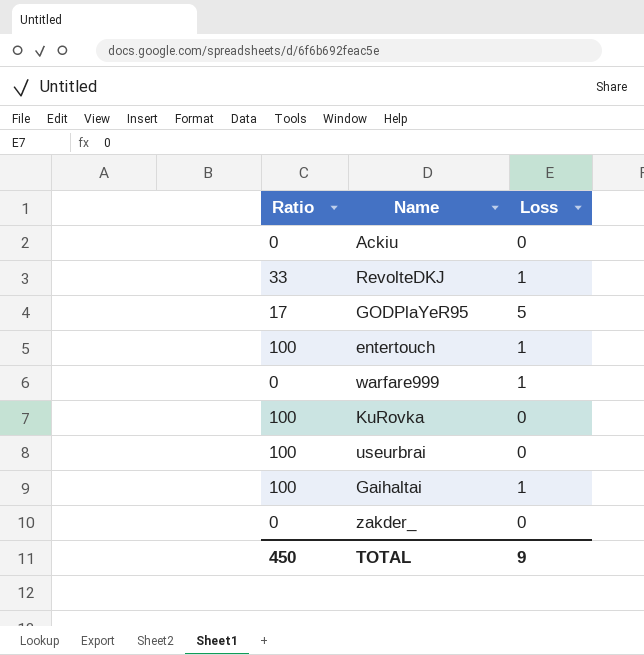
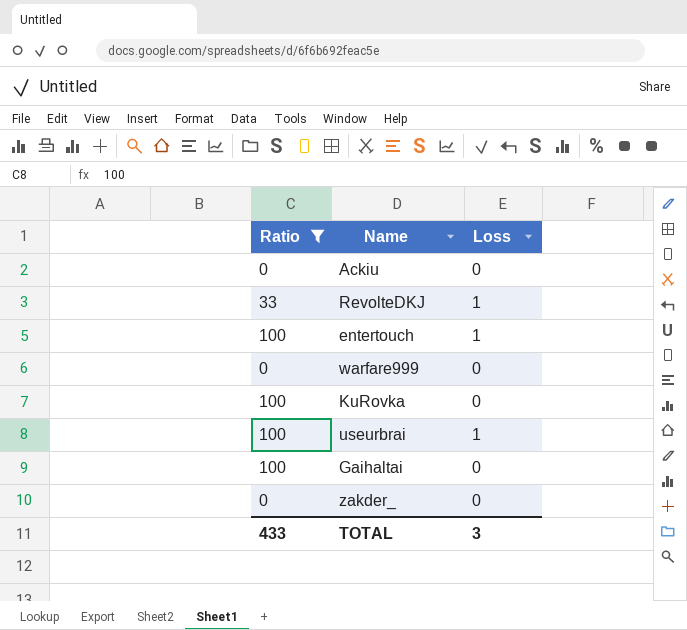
filter: none -> Ratio != 17
warfare999 | Loss: 1 -> 0
useurbrai | Loss: 0 -> 1
Gaihaltai | Loss: 1 -> 0
TOTAL | Ratio: 450 -> 433
TOTAL | Loss: 9 -> 3

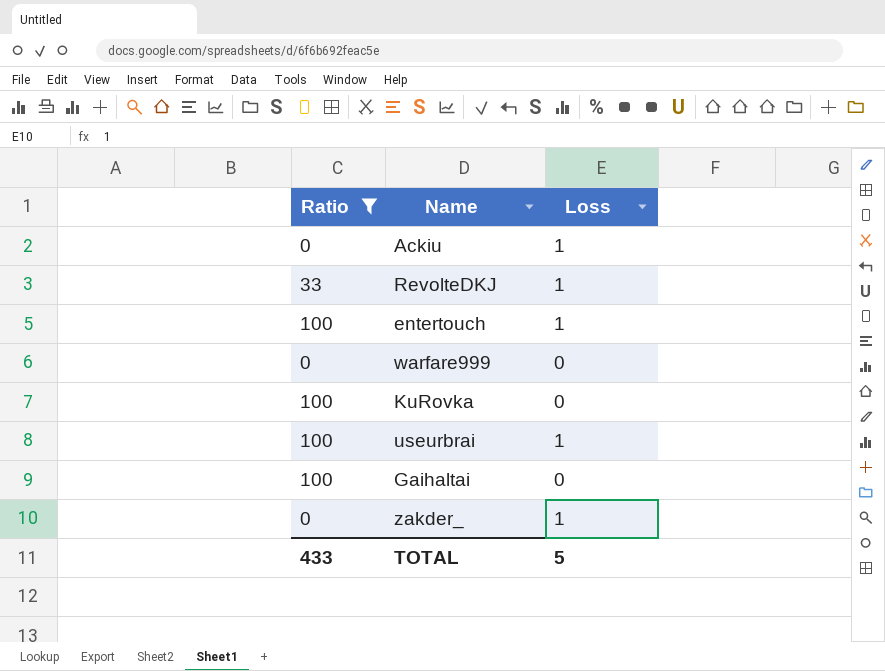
Ackiu | Loss: 0 -> 1
zakder_ | Loss: 0 -> 1
TOTAL | Loss: 3 -> 5

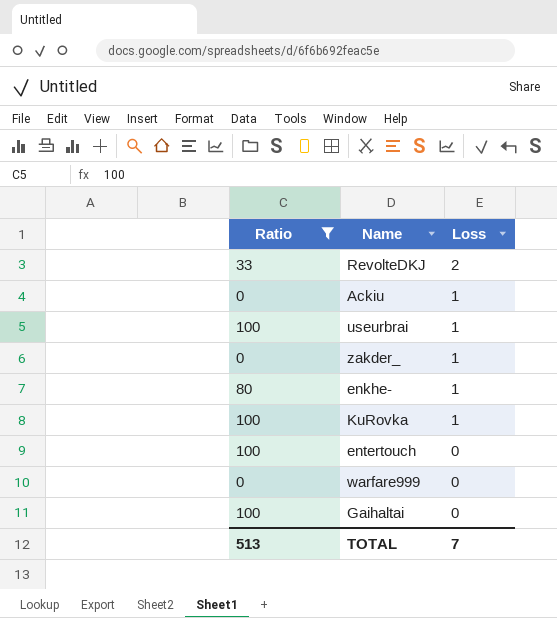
row order: none -> Loss descending
RevolteDKJ | Loss: 1 -> 2
row enkhe-: none -> 80 | 1
KuRovka | Loss: 0 -> 1
entertouch | Loss: 1 -> 0
TOTAL | Ratio: 433 -> 513
TOTAL | Loss: 5 -> 7

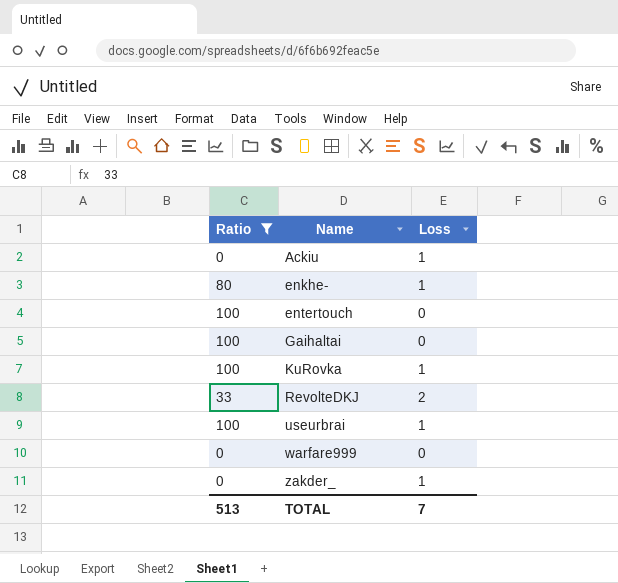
row order: Loss descending -> Name ascending

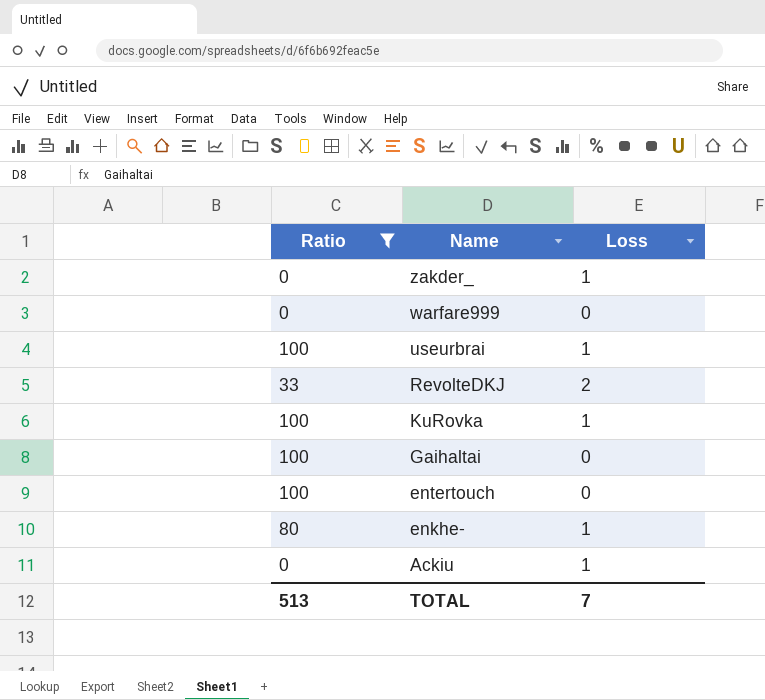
row order: Name ascending -> Name descending

